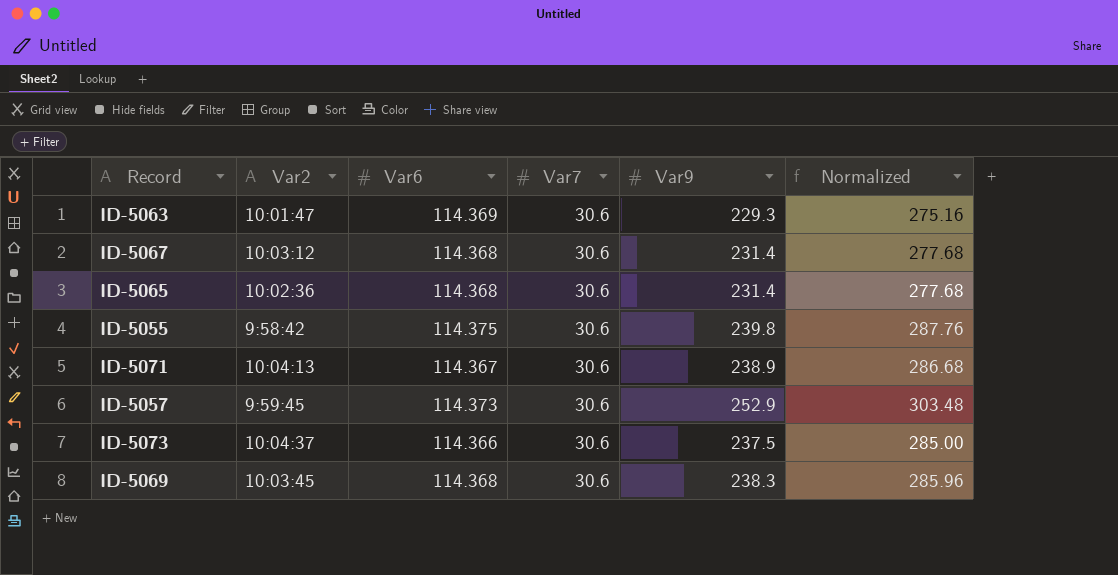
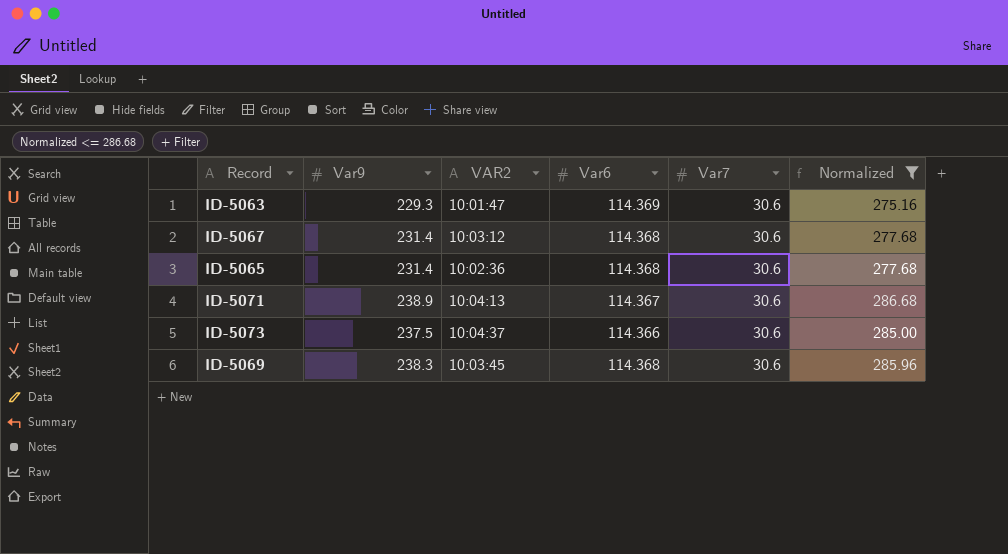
filter: none -> Normalized <= 286.68
column Var9 | position: 5 -> 2
column name: Var2 -> VAR2

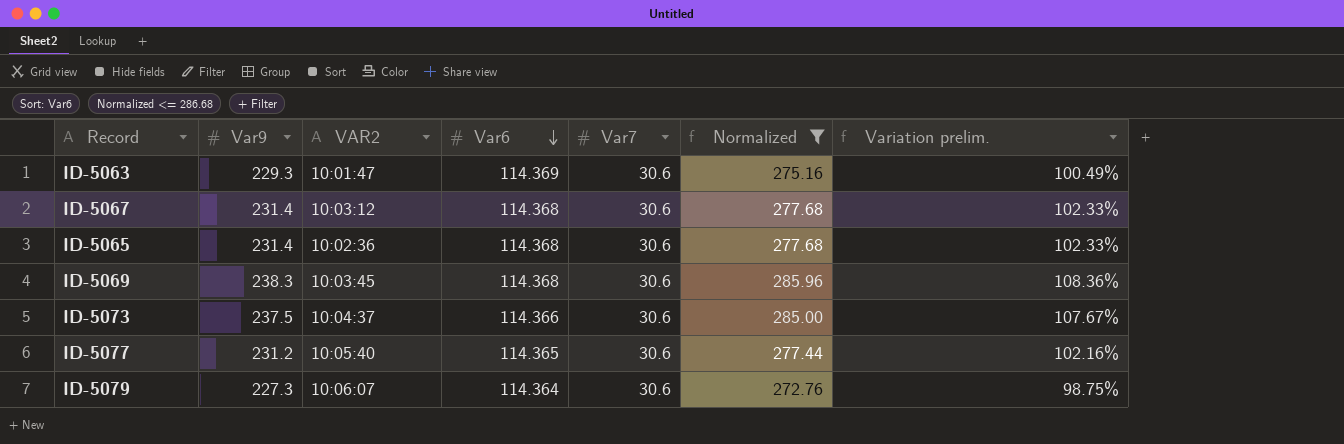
row order: none -> Var6 descending
column Variation prelim. | formula: none -> ([Var9] - [Var6]) / [Var6]
row ID-5071: 238.9 | 10:04:13 | 114.367 | 30.6 | 286.68 -> none
row ID-5077: none -> 231.2 | 10:05:40 | 114.365 | 30.6 | 277.44 | 102.16%
row ID-5079: none -> 227.3 | 10:06:07 | 114.364 | 30.6 | 272.76 | 98.75%

